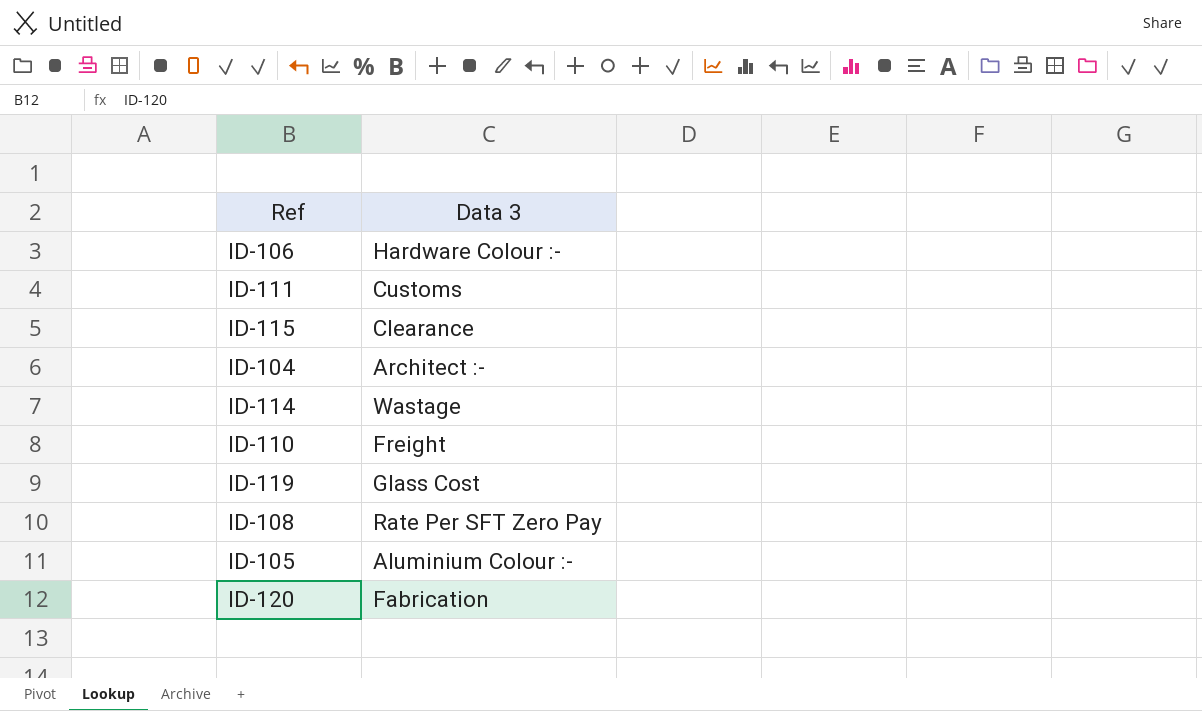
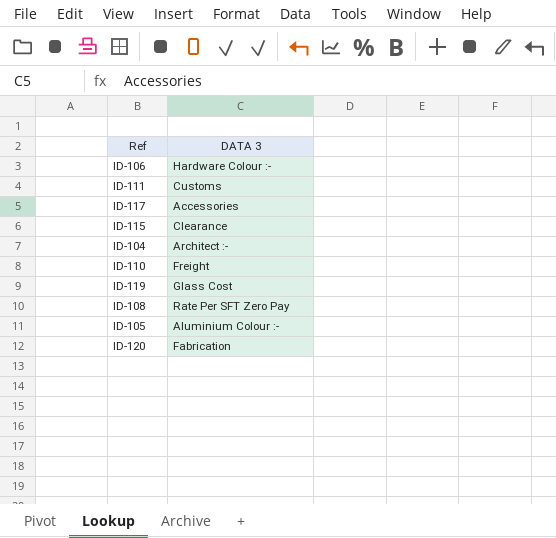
column name: Data 3 -> DATA 3
row ID-114: Wastage -> none
row ID-117: none -> Accessories

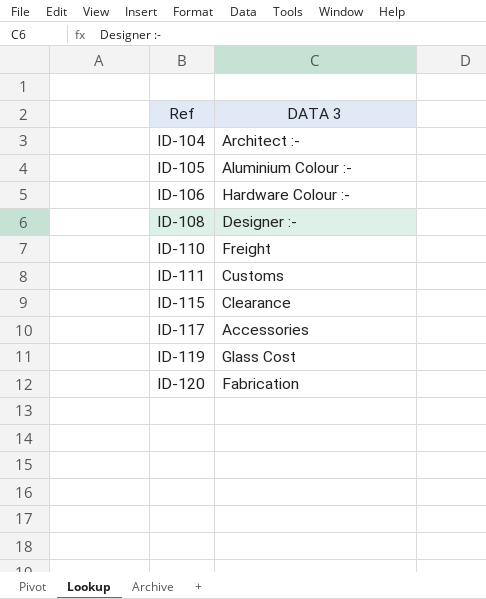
row order: none -> Ref ascending
ID-108 | DATA 3: Rate Per SFT Zero Pay -> Designer :-

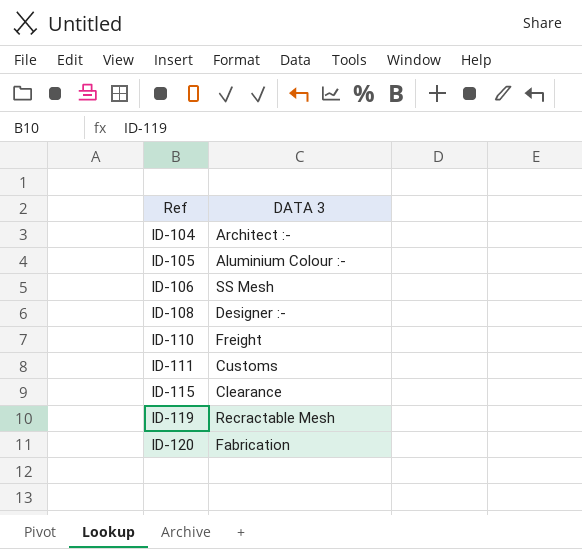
row ID-117: Accessories -> none
ID-106 | DATA 3: Hardware Colour :- -> SS Mesh
ID-119 | DATA 3: Glass Cost -> Recractable Mesh

